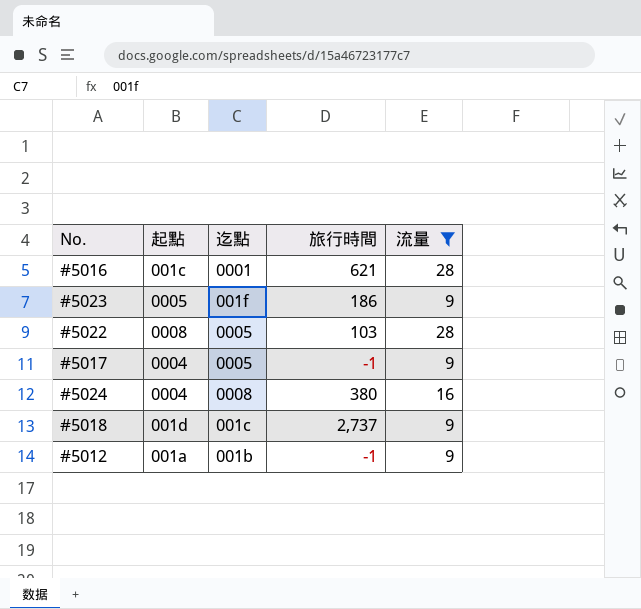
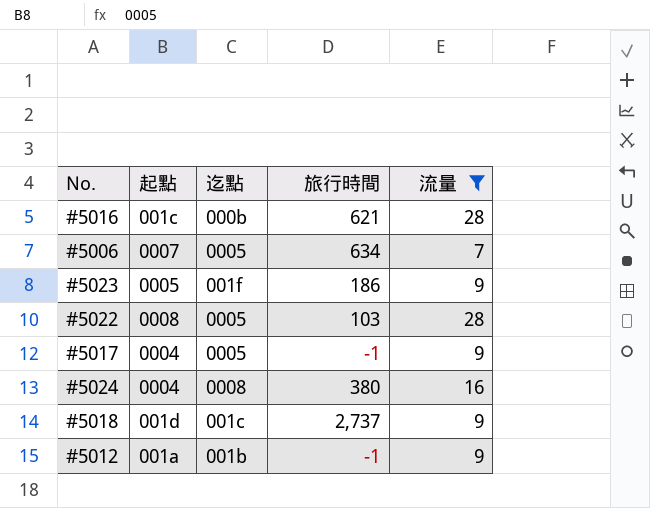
#5016 | 迄點: 0001 -> 000b
row #5006: none -> 0007 | 0005 | 634 | 7

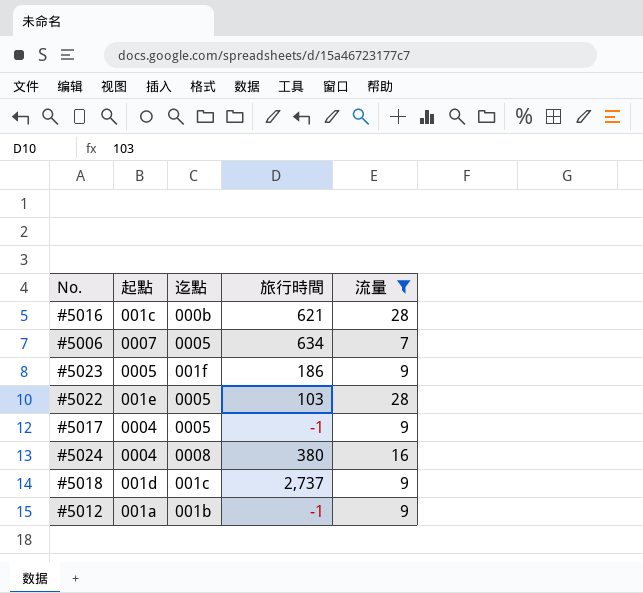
#5022 | 起點: 0008 -> 001e

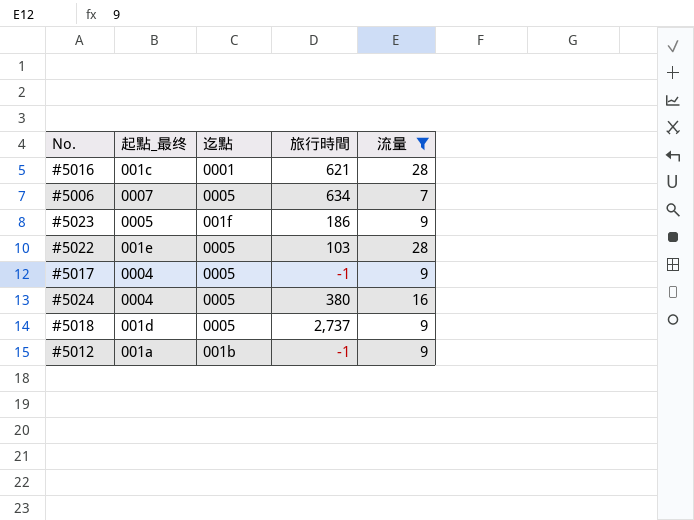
column name: 起點 -> 起點_最终
#5016 | 迄點: 000b -> 0001
#5024 | 迄點: 0008 -> 0005
#5018 | 迄點: 001c -> 0005

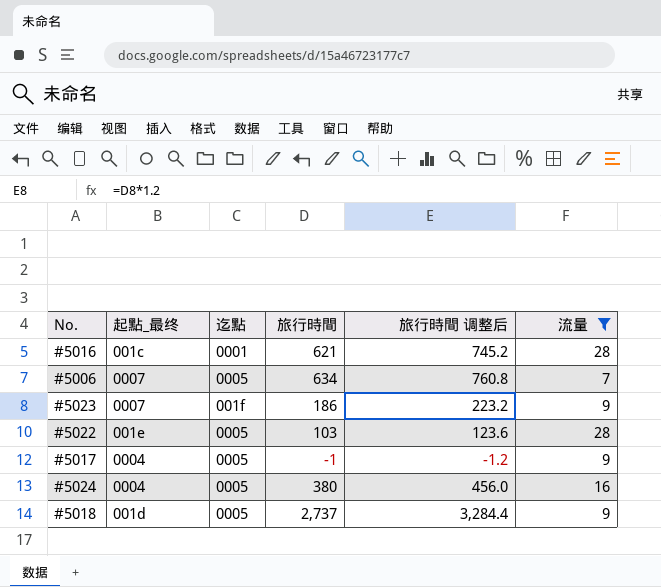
column 旅行時間 调整后 | formula: none -> [旅行時間] * 1.2
row #5012: 001a | 001b | -1 | 9 -> none
#5023 | 起點_最终: 0005 -> 0007

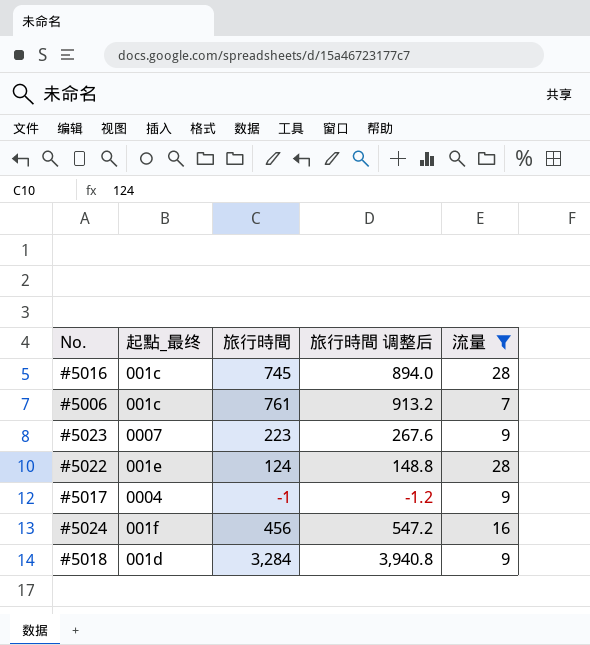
column 迄點 | position: 3 -> none
#5016 | 旅行時間: 621 -> 745
#5016 | 旅行時間 调整后: 745.2 -> 894.0
#5006 | 起點_最终: 0007 -> 001c
#5006 | 旅行時間: 634 -> 761
#5006 | 旅行時間 调整后: 760.8 -> 913.2
#5023 | 旅行時間: 186 -> 223
#5023 | 旅行時間 调整后: 223.2 -> 267.6
#5022 | 旅行時間: 103 -> 124
#5022 | 旅行時間 调整后: 123.6 -> 148.8
#5024 | 起點_最终: 0004 -> 001f
#5024 | 旅行時間: 380 -> 456
#5024 | 旅行時間 调整后: 456.0 -> 547.2
#5018 | 旅行時間: 2,737 -> 3,284
#5018 | 旅行時間 调整后: 3,284.4 -> 3,940.8

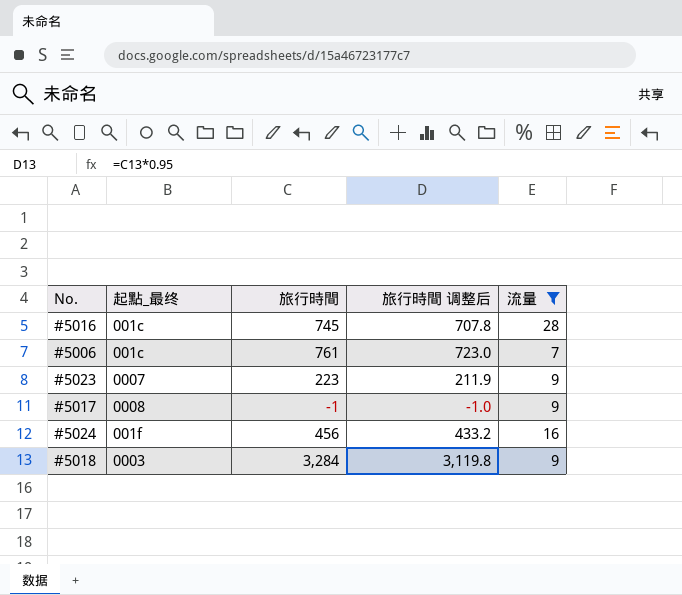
column 旅行時間 调整后 | formula: [旅行時間] * 1.2 -> [旅行時間] * 0.95
row #5022: 001e | 124 | 148.8 | 28 -> none
#5017 | 起點_最终: 0004 -> 0008
#5018 | 起點_最终: 001d -> 0003

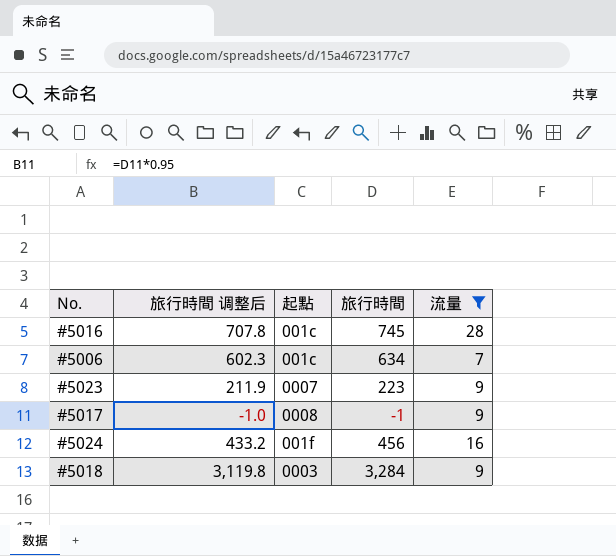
column 旅行時間 调整后 | position: 4 -> 2
column name: 起點_最终 -> 起點
#5006 | 旅行時間 调整后: 723.0 -> 602.3
#5006 | 旅行時間: 761 -> 634

